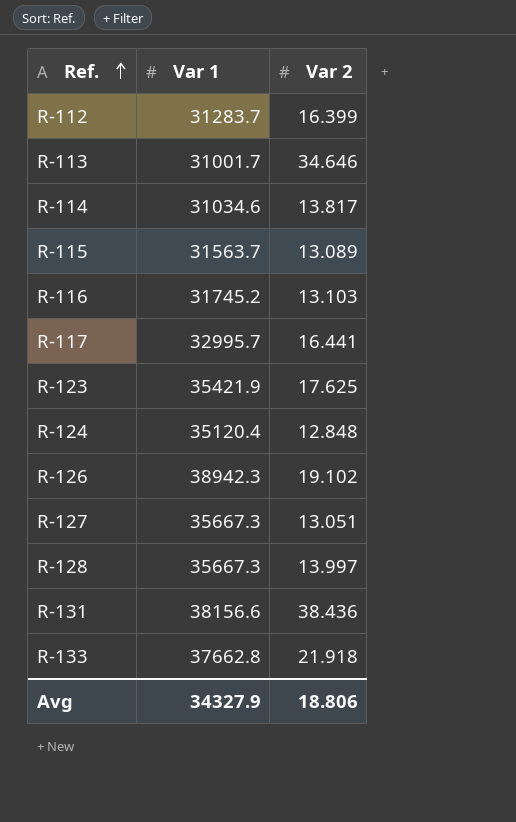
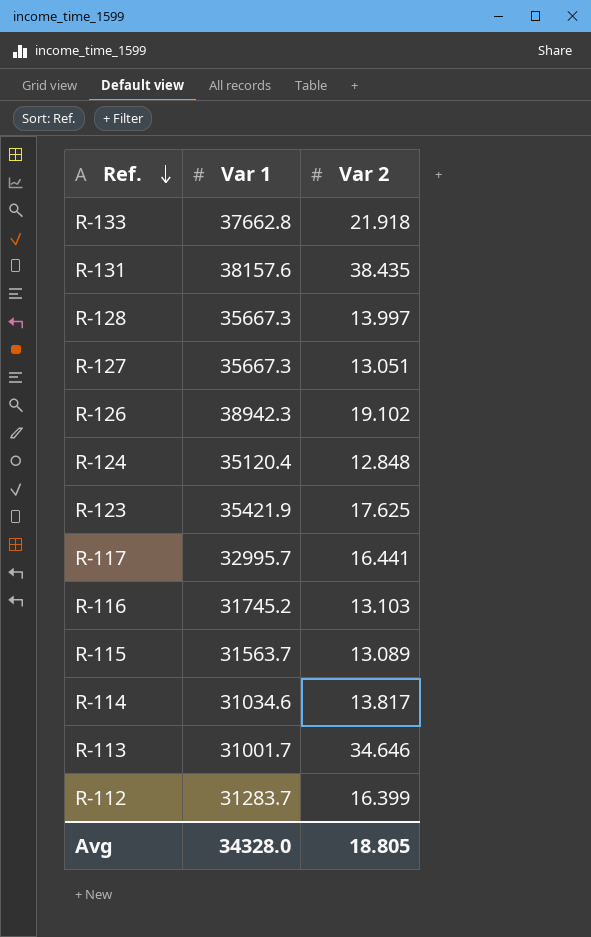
row order: Ref. ascending -> Ref. descending
R-131 | Var 1: 38156.6 -> 38157.6
R-131 | Var 2: 38.436 -> 38.435
Avg | Var 1: 34327.9 -> 34328.0
Avg | Var 2: 18.806 -> 18.805

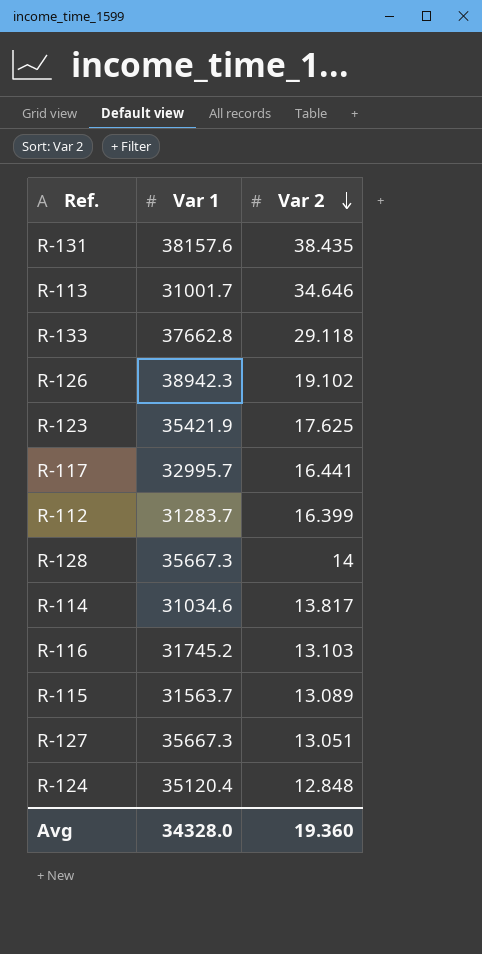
row order: Ref. descending -> Var 2 descending
R-133 | Var 2: 21.918 -> 29.118
R-128 | Var 2: 13.997 -> 14
Avg | Var 2: 18.805 -> 19.360

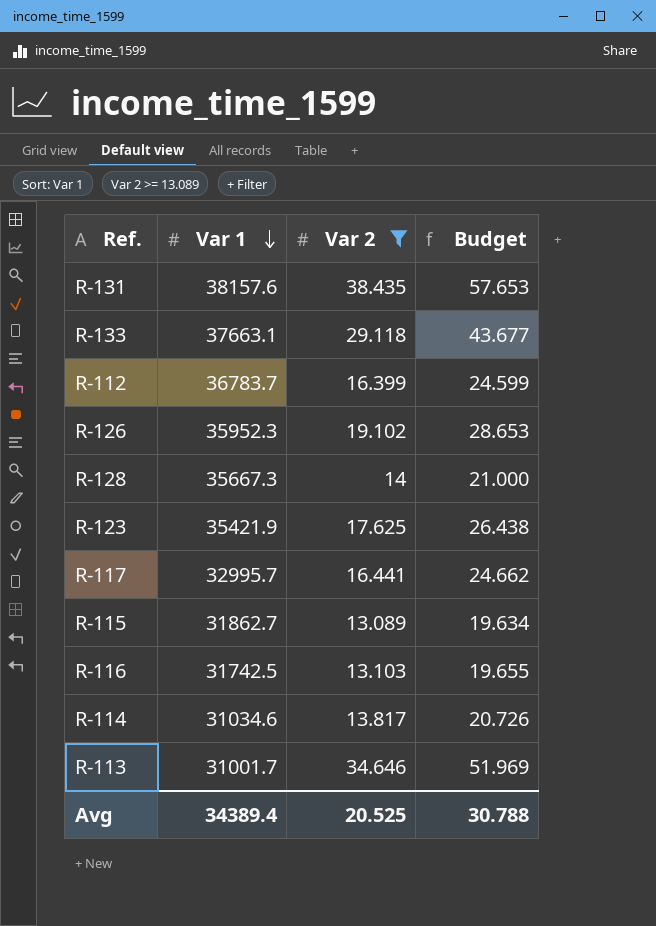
filter: none -> Var 2 >= 13.089
row order: Var 2 descending -> Var 1 descending
column Budget | formula: none -> [Var 2] * 1.5
R-133 | Var 1: 37662.8 -> 37663.1
R-112 | Var 1: 31283.7 -> 36783.7
R-126 | Var 1: 38942.3 -> 35952.3
R-115 | Var 1: 31563.7 -> 31862.7
R-116 | Var 1: 31745.2 -> 31742.5
Avg | Var 1: 34328.0 -> 34389.4
Avg | Var 2: 19.360 -> 20.525

